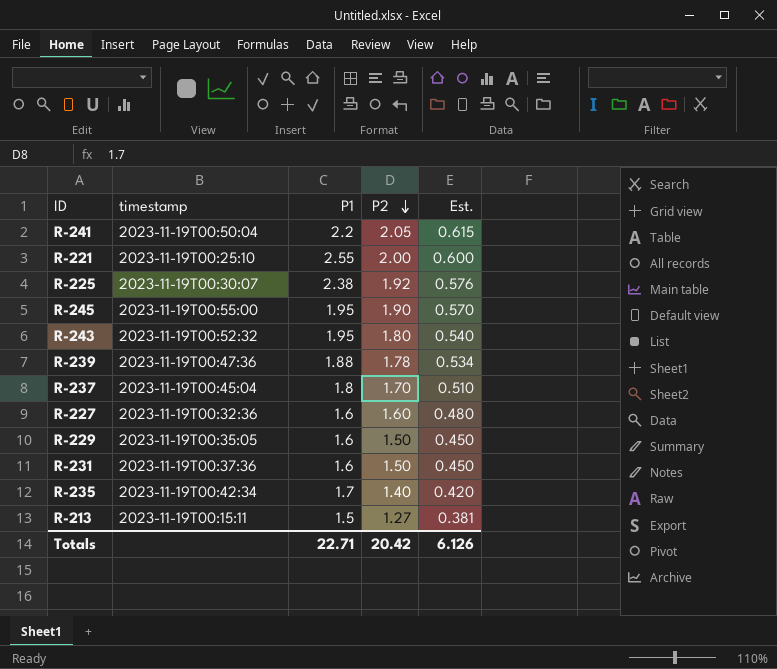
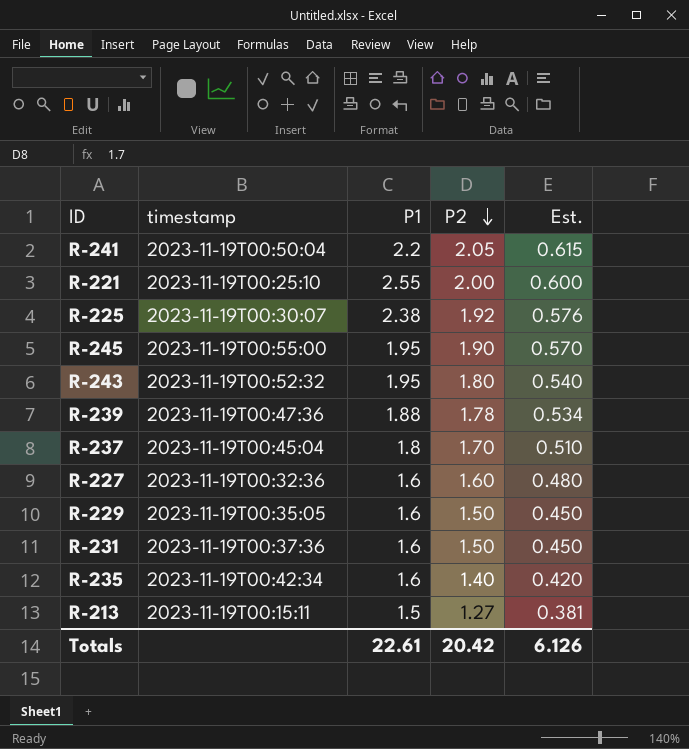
R-235 | P1: 1.7 -> 1.6
Totals | P1: 22.71 -> 22.61

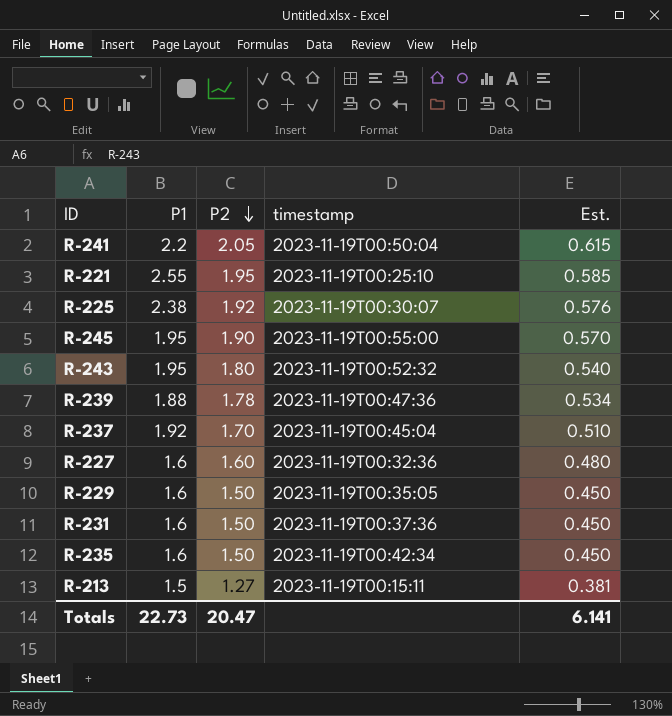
column timestamp | position: 2 -> 4
R-221 | P2: 2.00 -> 1.95
R-221 | Est.: 0.600 -> 0.585
R-237 | P1: 1.8 -> 1.92
R-235 | P2: 1.40 -> 1.50
R-235 | Est.: 0.420 -> 0.450
Totals | P1: 22.61 -> 22.73
Totals | P2: 20.42 -> 20.47
Totals | Est.: 6.126 -> 6.141

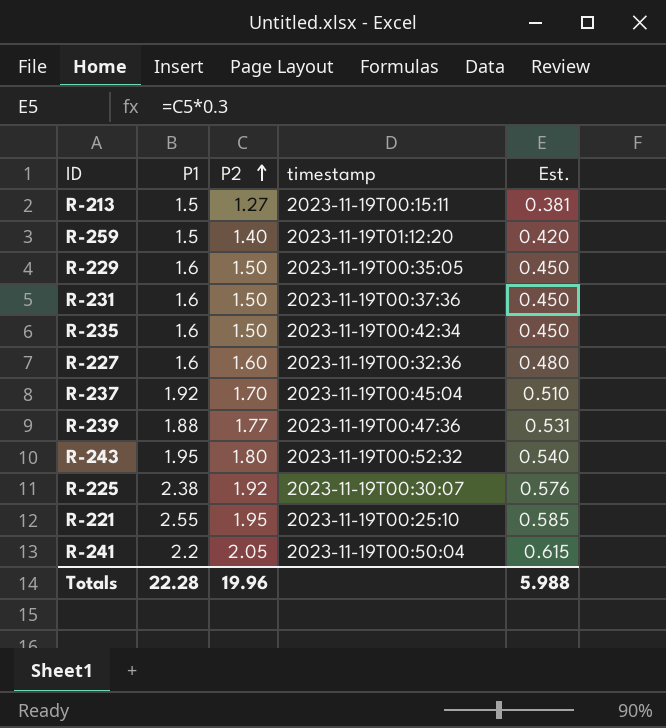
row order: P2 descending -> P2 ascending
row R-245: 1.95 | 1.90 | 2023-11-19T00:55:00 | 0.570 -> none
row R-259: none -> 1.5 | 1.40 | 2023-11-19T01:12:20 | 0.420
R-239 | P2: 1.78 -> 1.77
R-239 | Est.: 0.534 -> 0.531
Totals | P1: 22.73 -> 22.28
Totals | P2: 20.47 -> 19.96
Totals | Est.: 6.141 -> 5.988

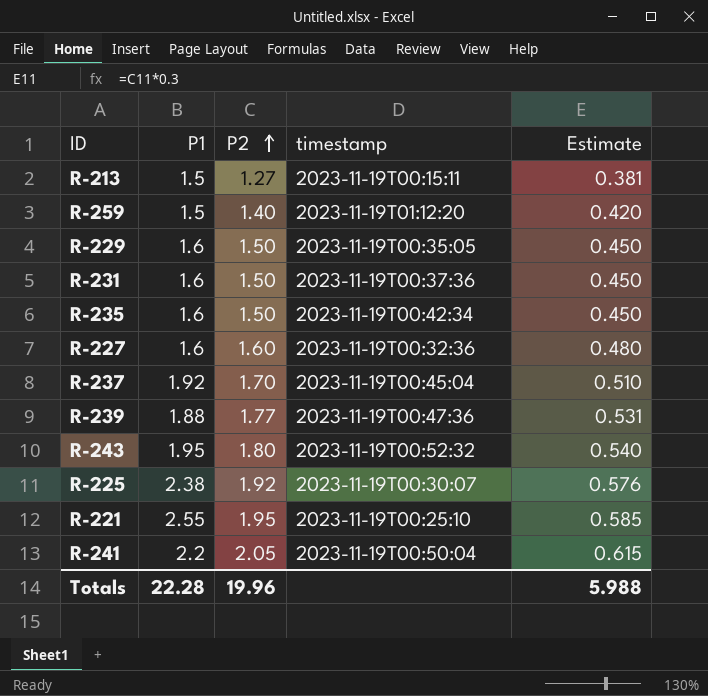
column name: Est. -> Estimate

